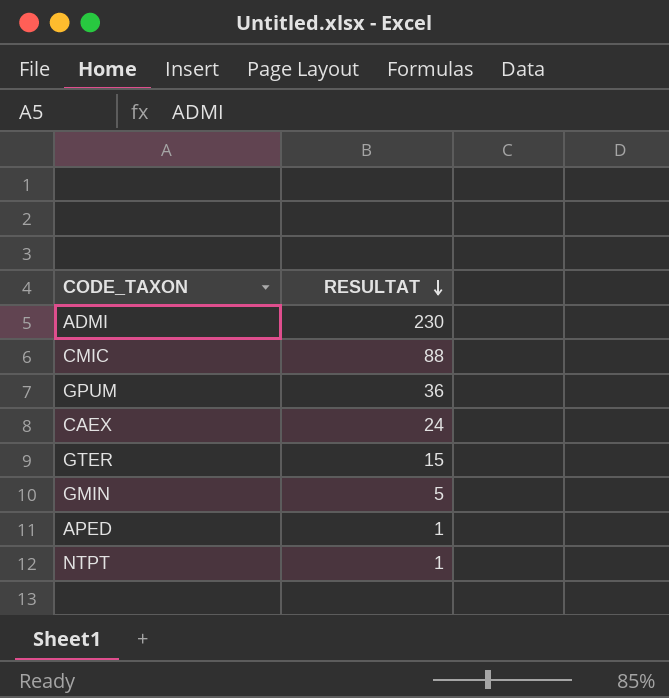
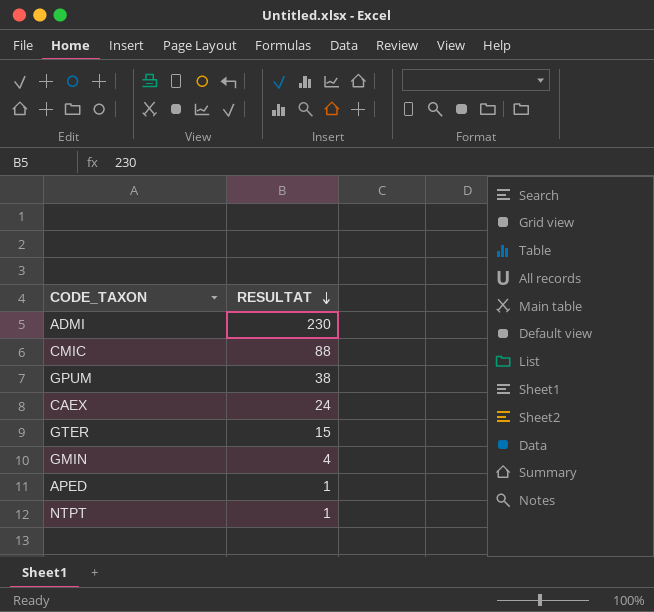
GPUM | RESULTAT: 36 -> 38
GMIN | RESULTAT: 5 -> 4

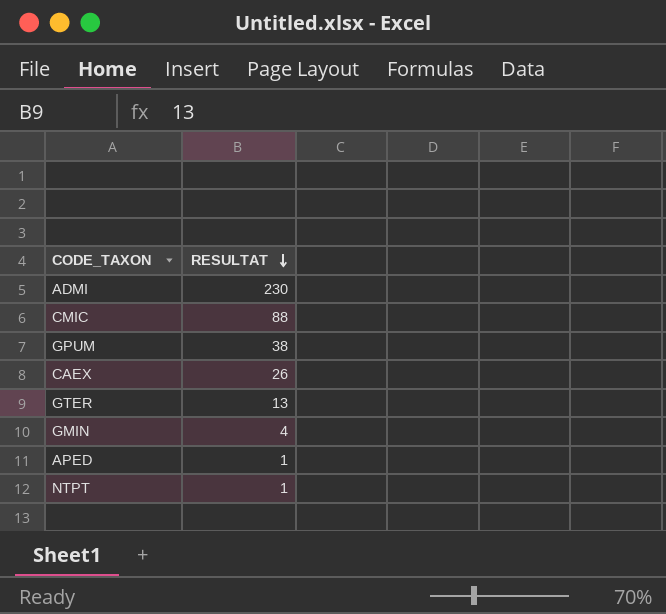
CAEX | RESULTAT: 24 -> 26
GTER | RESULTAT: 15 -> 13

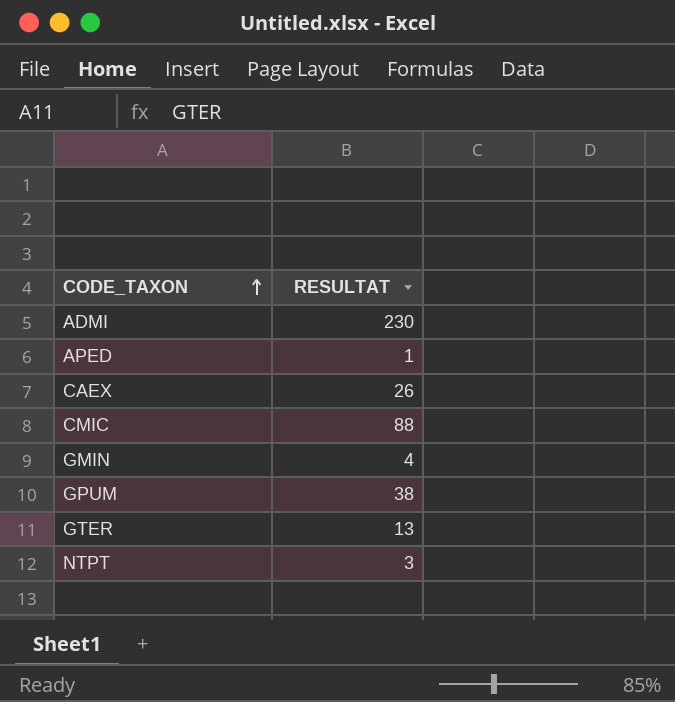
row order: RESULTAT descending -> CODE_TAXON ascending
NTPT | RESULTAT: 1 -> 3

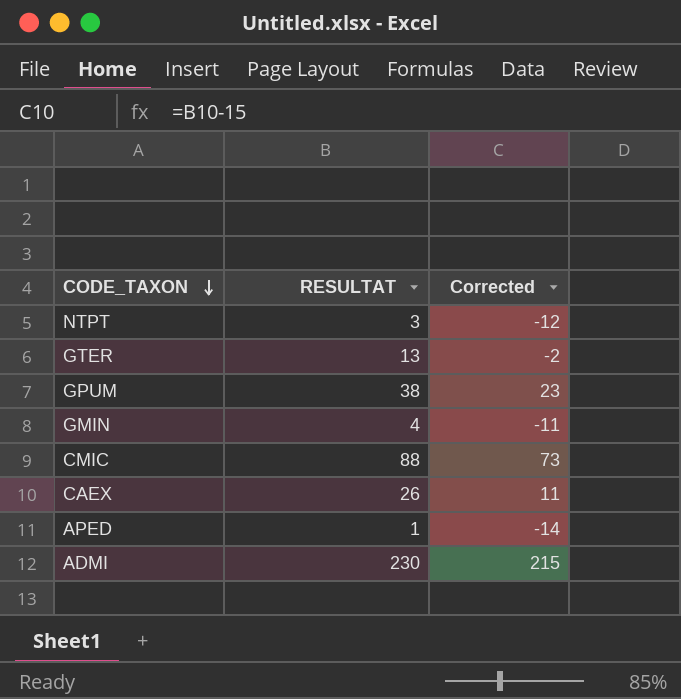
row order: CODE_TAXON ascending -> CODE_TAXON descending
column Corrected | formula: none -> [RESULTAT] - 15

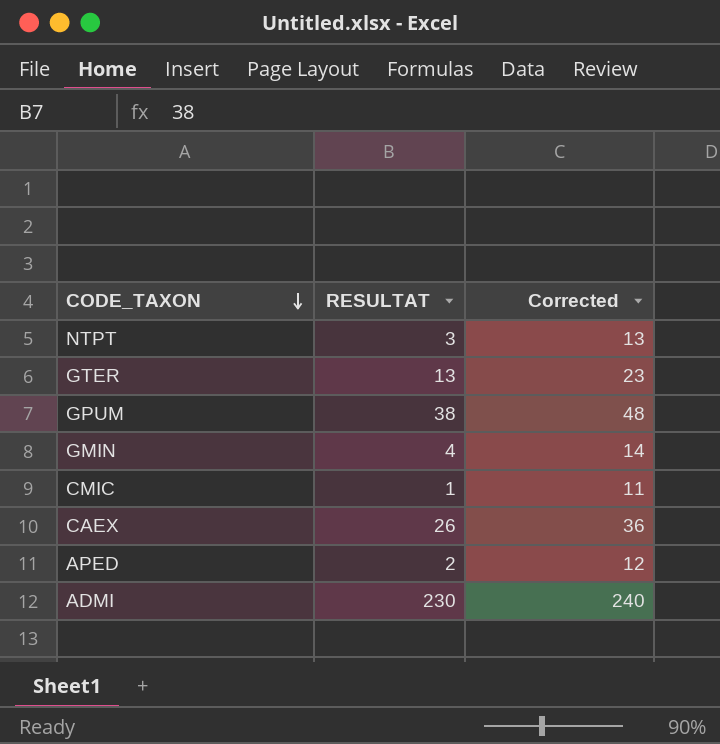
column Corrected | formula: [RESULTAT] - 15 -> [RESULTAT] + 10
CMIC | RESULTAT: 88 -> 1
APED | RESULTAT: 1 -> 2

